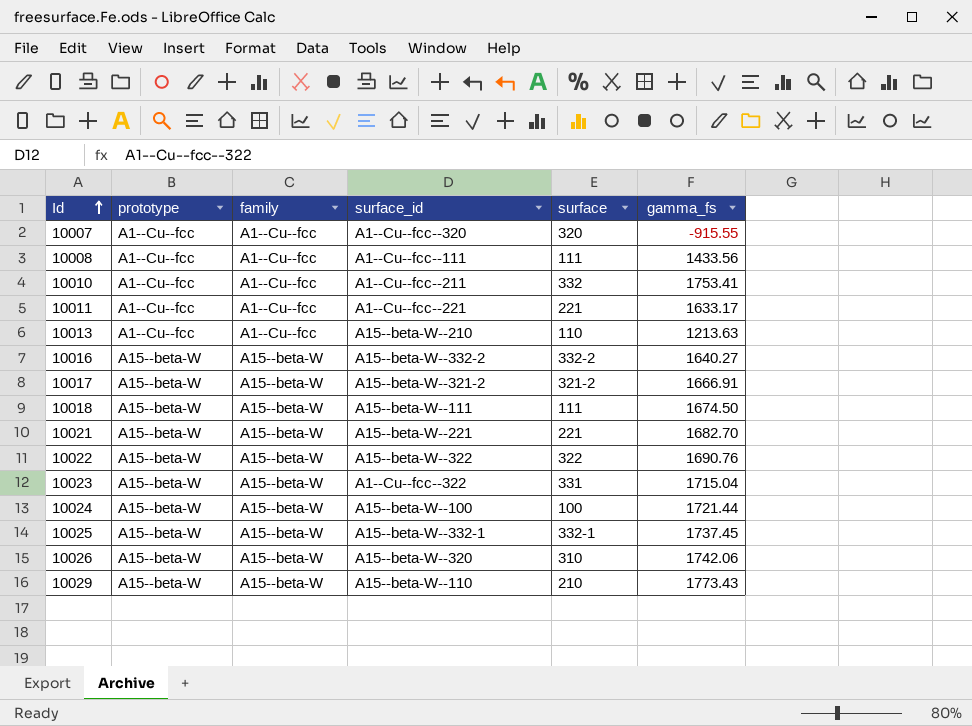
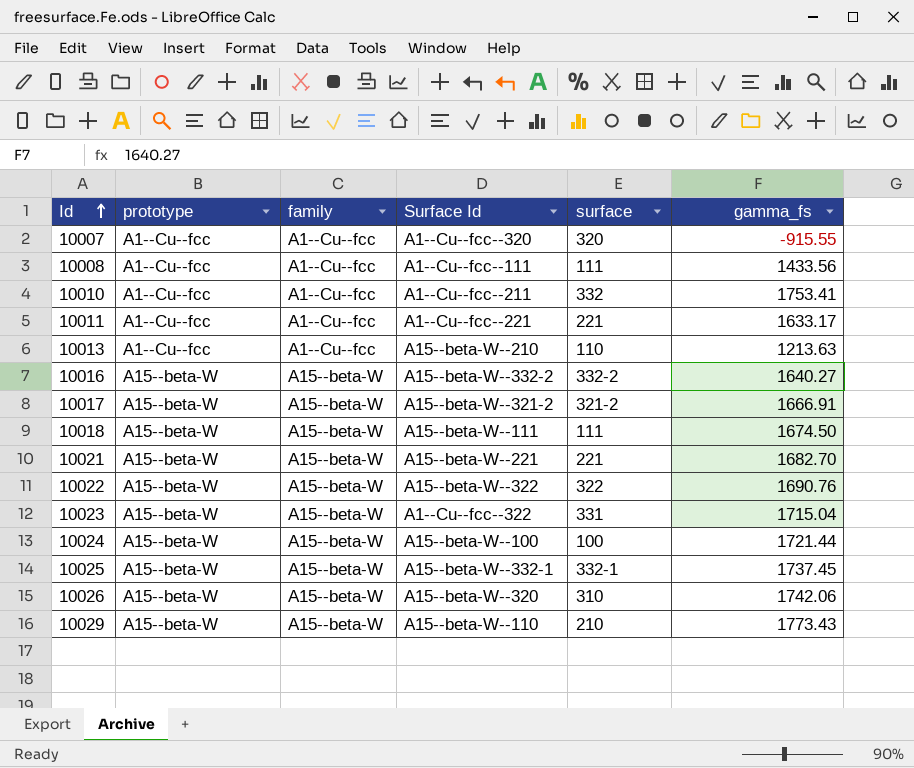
column name: surface_id -> Surface Id

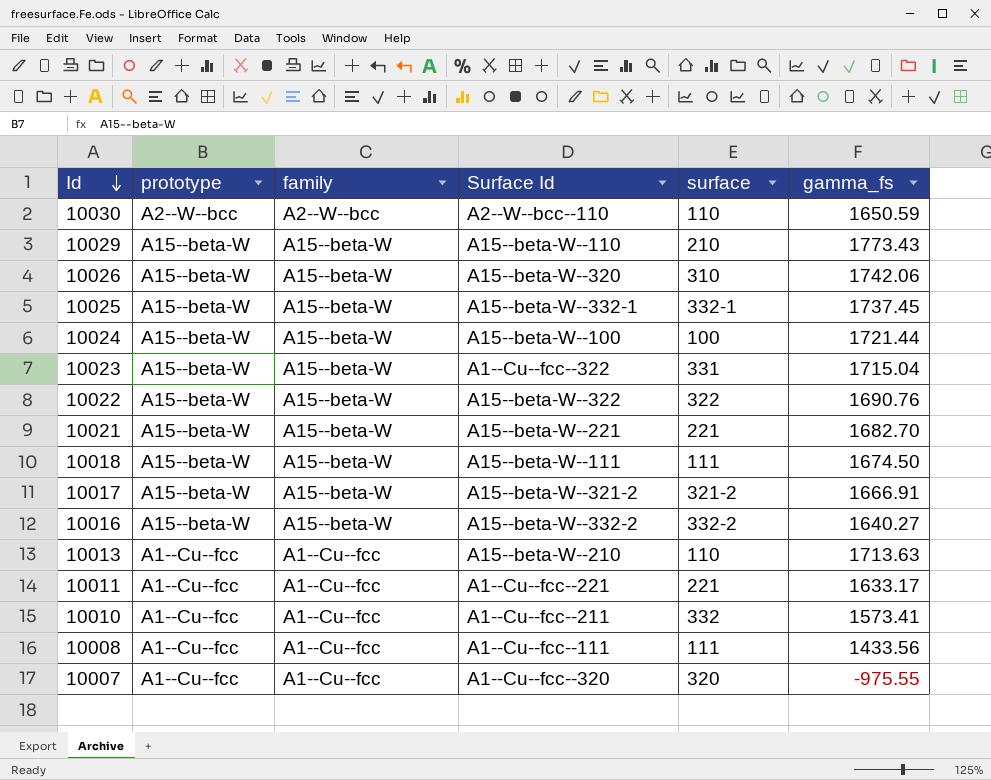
row order: Id ascending -> Id descending
row 10030: none -> A2--W--bcc | A2--W--bcc | A2--W--bcc--110 | 110 | 1650.59
10013 | gamma_fs: 1213.63 -> 1713.63
10010 | gamma_fs: 1753.41 -> 1573.41
10007 | gamma_fs: -915.55 -> -975.55

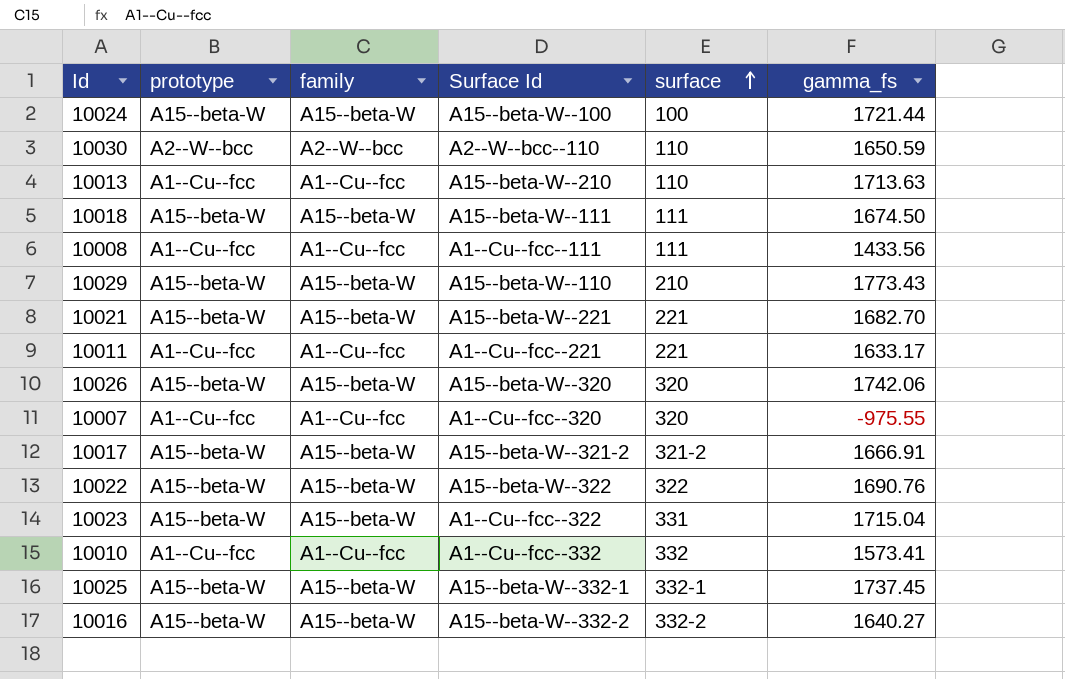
row order: Id descending -> surface ascending
10026 | surface: 310 -> 320
10010 | Surface Id: A1--Cu--fcc--211 -> A1--Cu--fcc--332

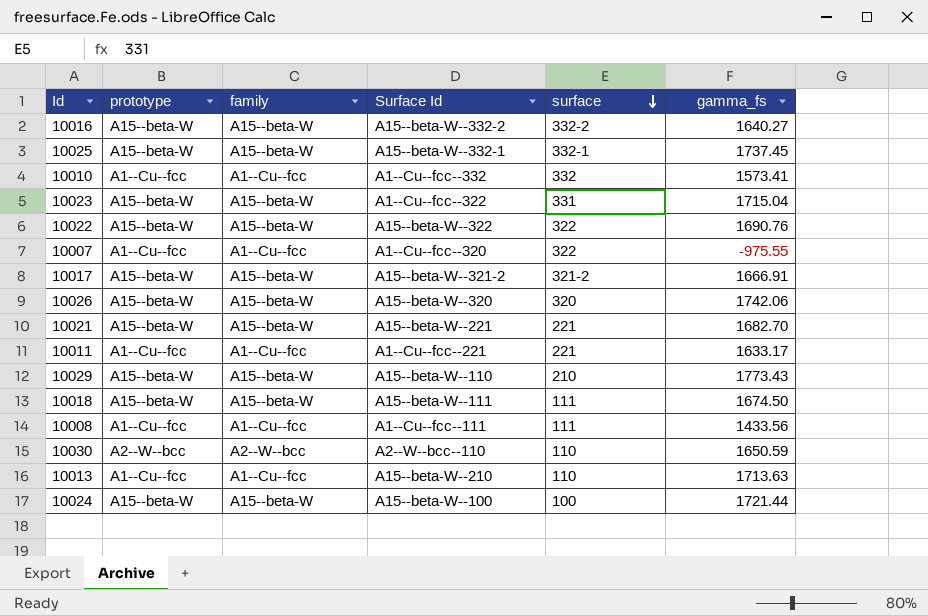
row order: surface ascending -> surface descending
10007 | surface: 320 -> 322

